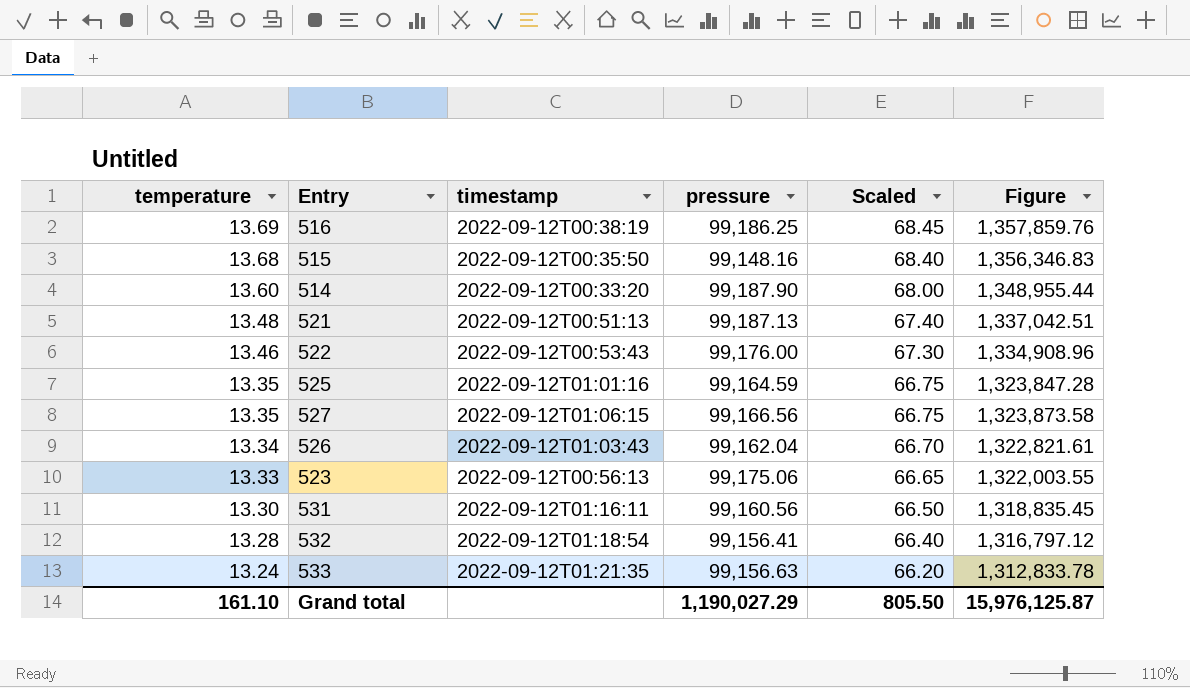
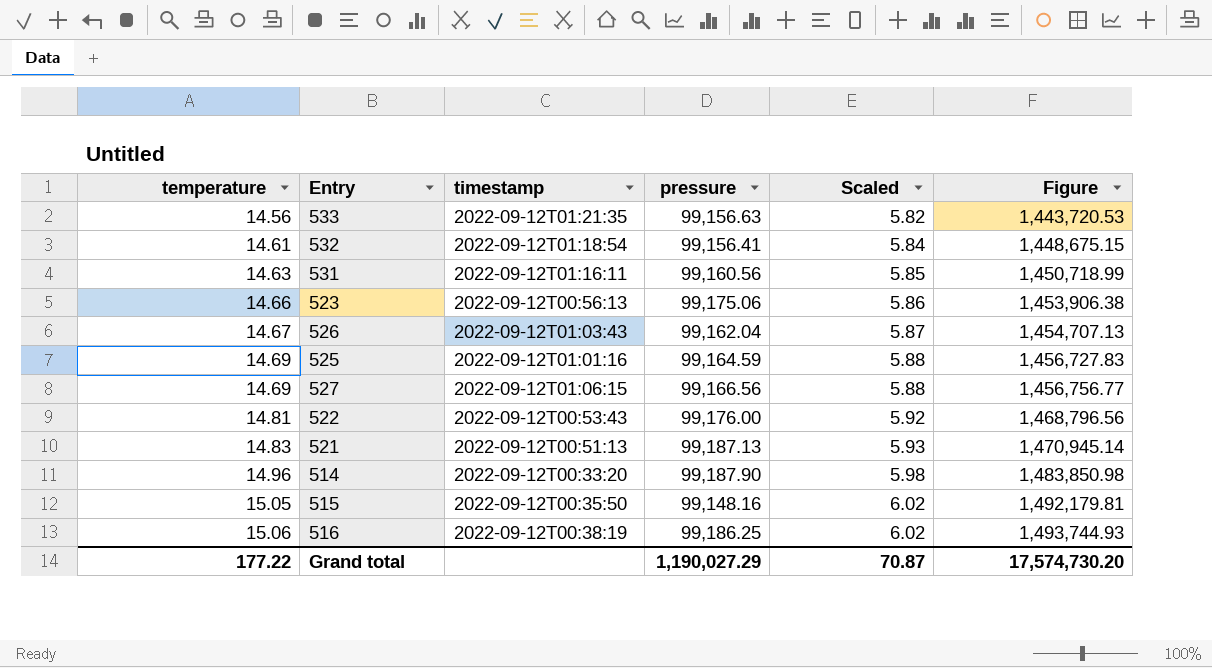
row order: temperature descending -> temperature ascending
column Scaled | formula: [temperature] * 5 -> [temperature] * 0.4
533 | temperature: 13.24 -> 14.56
533 | Figure: 1,312,833.78 -> 1,443,720.53
532 | temperature: 13.28 -> 14.61
532 | Figure: 1,316,797.12 -> 1,448,675.15
531 | temperature: 13.30 -> 14.63
531 | Figure: 1,318,835.45 -> 1,450,718.99
523 | temperature: 13.33 -> 14.66
523 | Figure: 1,322,003.55 -> 1,453,906.38
526 | temperature: 13.34 -> 14.67
526 | Figure: 1,322,821.61 -> 1,454,707.13
525 | temperature: 13.35 -> 14.69
525 | Figure: 1,323,847.28 -> 1,456,727.83
527 | temperature: 13.35 -> 14.69
527 | Figure: 1,323,873.58 -> 1,456,756.77
522 | temperature: 13.46 -> 14.81
522 | Figure: 1,334,908.96 -> 1,468,796.56
521 | temperature: 13.48 -> 14.83
521 | Figure: 1,337,042.51 -> 1,470,945.14
514 | temperature: 13.60 -> 14.96
514 | Figure: 1,348,955.44 -> 1,483,850.98
515 | temperature: 13.68 -> 15.05
515 | Figure: 1,356,346.83 -> 1,492,179.81
516 | temperature: 13.69 -> 15.06
516 | Figure: 1,357,859.76 -> 1,493,744.93
Grand total | temperature: 161.10 -> 177.22
Grand total | Scaled: 805.50 -> 70.87
Grand total | Figure: 15,976,125.87 -> 17,574,730.20

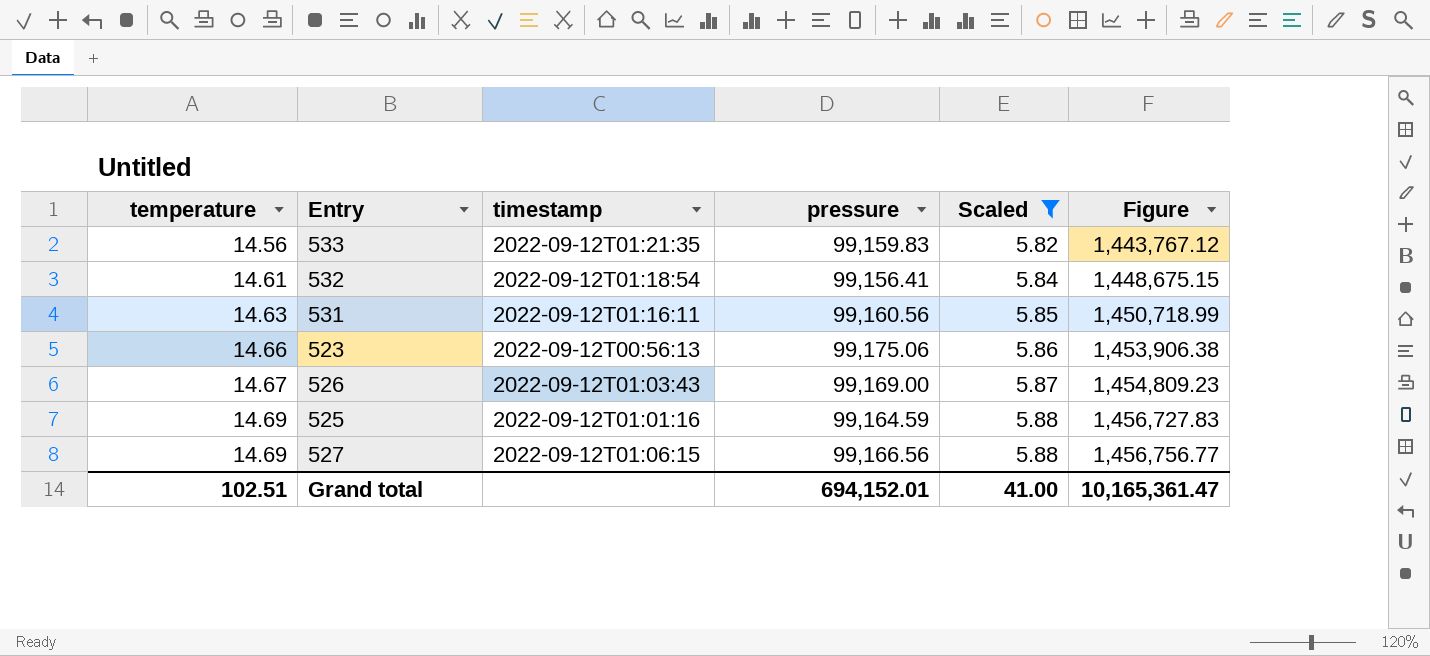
filter: none -> Scaled <= 5.88
533 | pressure: 99,156.63 -> 99,159.83
533 | Figure: 1,443,720.53 -> 1,443,767.12
526 | pressure: 99,162.04 -> 99,169.00
526 | Figure: 1,454,707.13 -> 1,454,809.23
Grand total | temperature: 177.22 -> 102.51
Grand total | pressure: 1,190,027.29 -> 694,152.01
Grand total | Scaled: 70.87 -> 41.00
Grand total | Figure: 17,574,730.20 -> 10,165,361.47

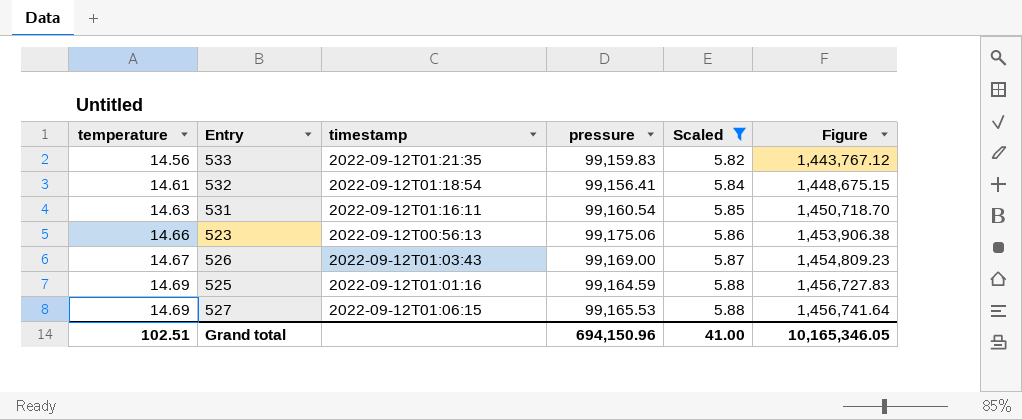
531 | pressure: 99,160.56 -> 99,160.54
531 | Figure: 1,450,718.99 -> 1,450,718.70
527 | pressure: 99,166.56 -> 99,165.53
527 | Figure: 1,456,756.77 -> 1,456,741.64
Grand total | pressure: 694,152.01 -> 694,150.96
Grand total | Figure: 10,165,361.47 -> 10,165,346.05

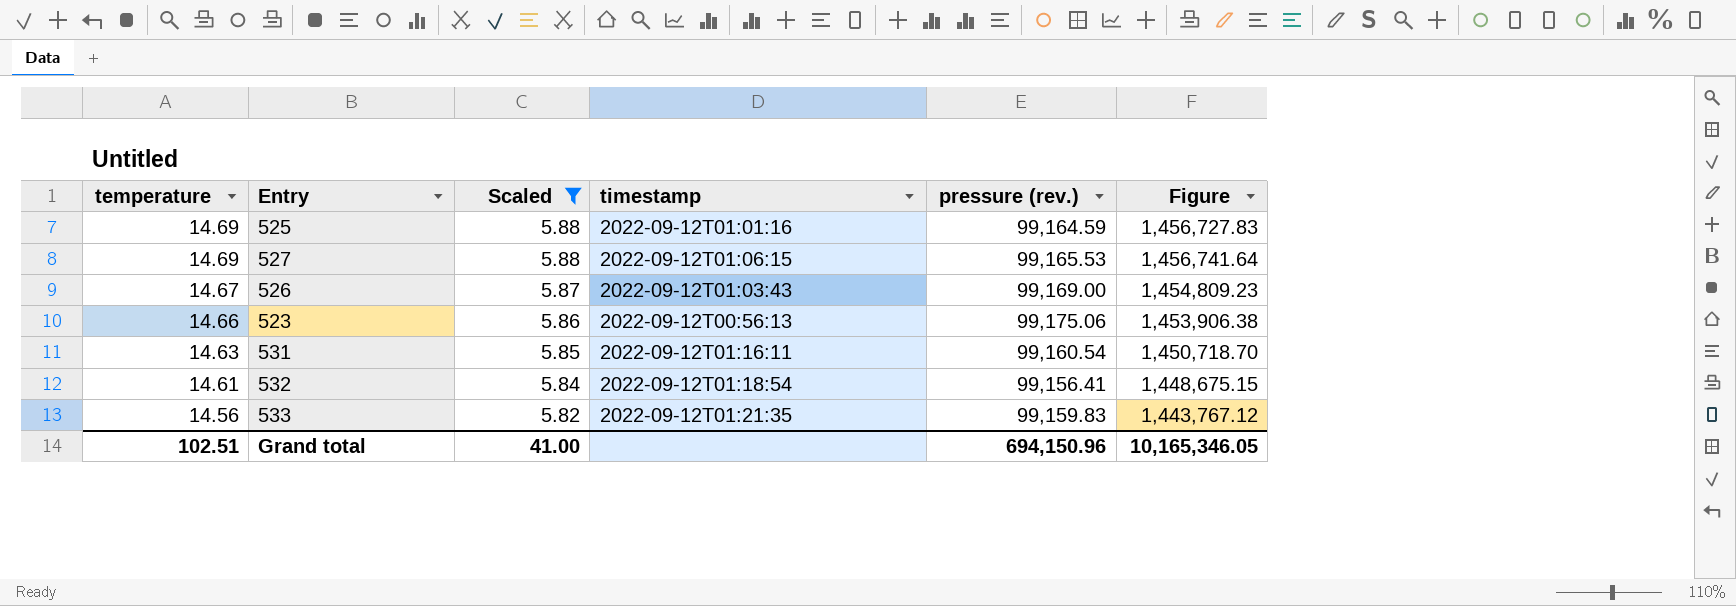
row order: temperature ascending -> temperature descending
column Scaled | position: 5 -> 3
column name: pressure -> pressure (rev.)

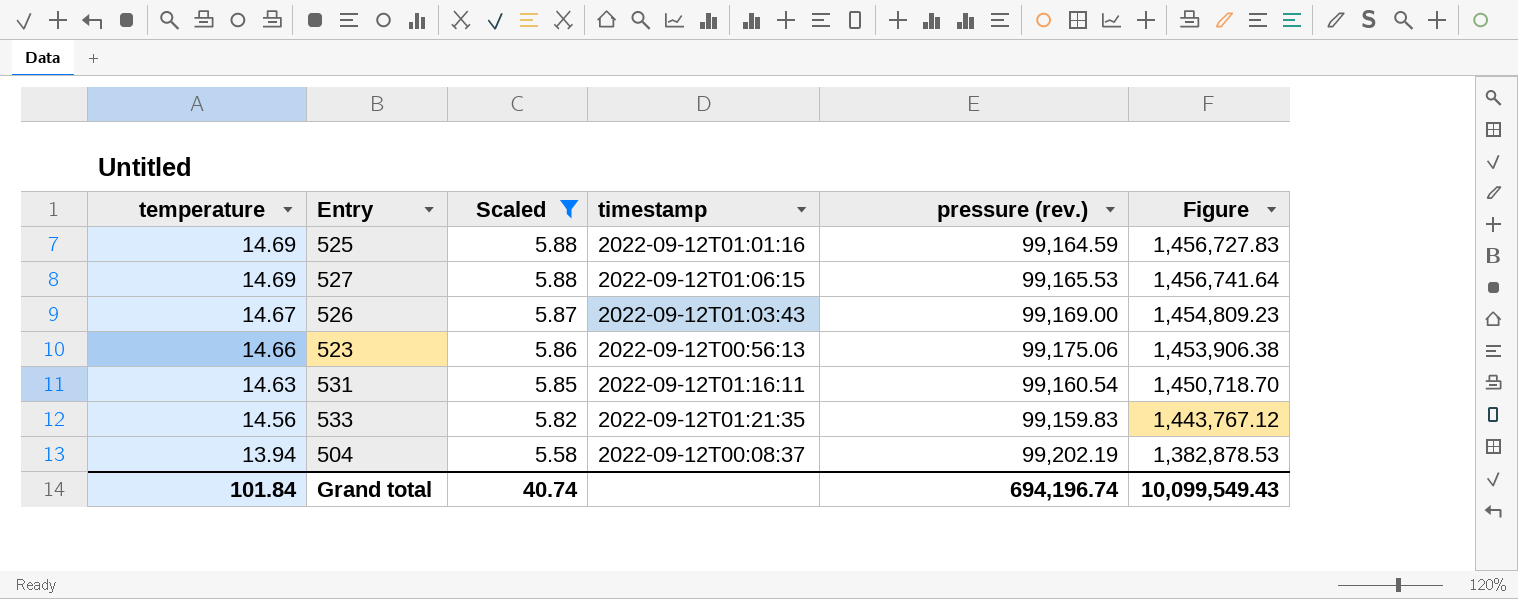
row 532: 14.61 | 5.84 | 2022-09-12T01:18:54 | 99,156.41 | 1,448,675.15 -> none
row 504: none -> 13.94 | 5.58 | 2022-09-12T00:08:37 | 99,202.19 | 1,382,878.53
Grand total | temperature: 102.51 -> 101.84
Grand total | Scaled: 41.00 -> 40.74
Grand total | pressure (rev.): 694,150.96 -> 694,196.74
Grand total | Figure: 10,165,346.05 -> 10,099,549.43

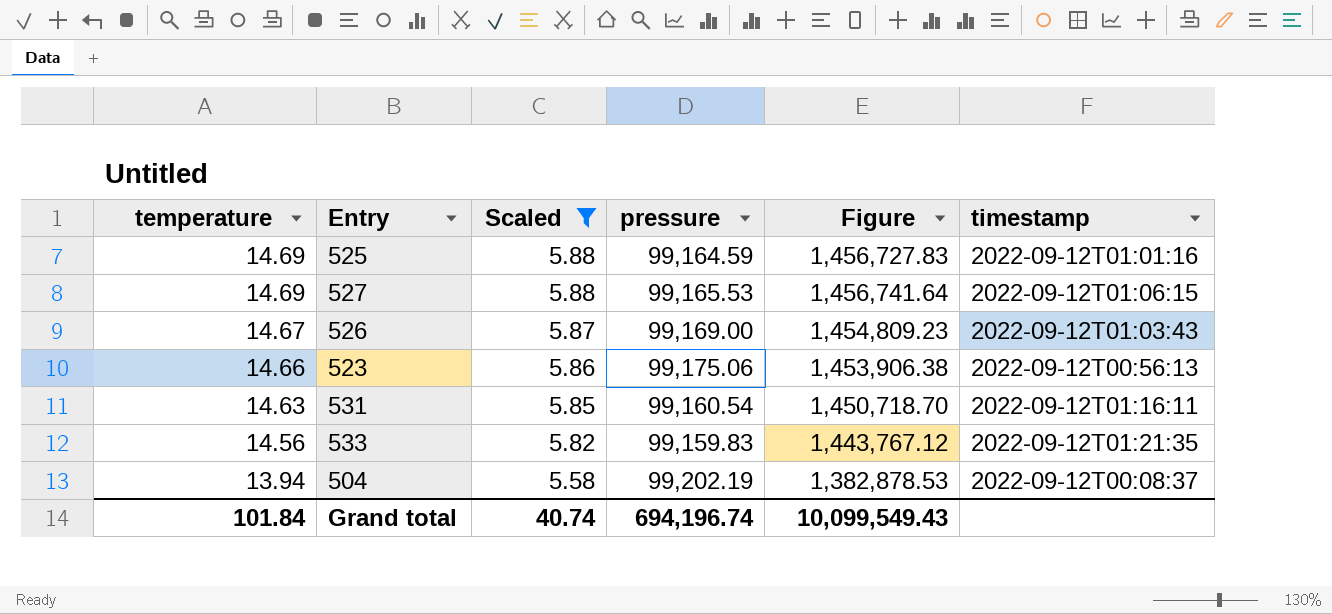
column name: pressure (rev.) -> pressure
column timestamp | position: 4 -> 6

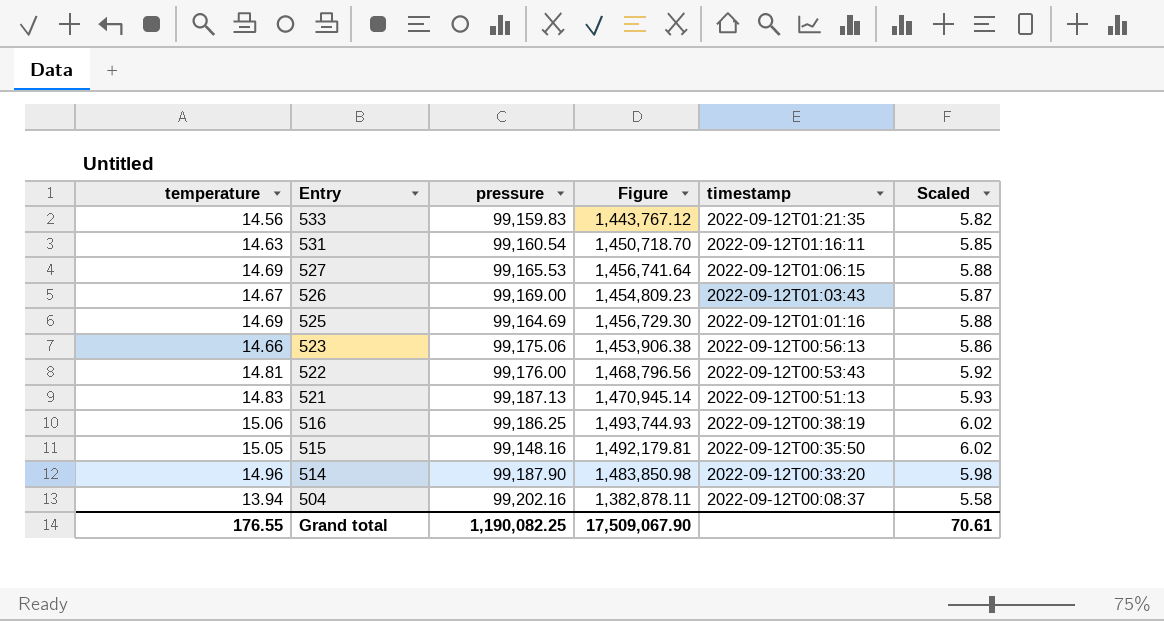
filter: Scaled <= 5.88 -> none
row order: temperature descending -> Entry descending
column Scaled | position: 3 -> 6
525 | pressure: 99,164.59 -> 99,164.69
525 | Figure: 1,456,727.83 -> 1,456,729.30
504 | pressure: 99,202.19 -> 99,202.16
504 | Figure: 1,382,878.53 -> 1,382,878.11
Grand total | temperature: 101.84 -> 176.55
Grand total | pressure: 694,196.74 -> 1,190,082.25
Grand total | Figure: 10,099,549.43 -> 17,509,067.90
Grand total | Scaled: 40.74 -> 70.61

